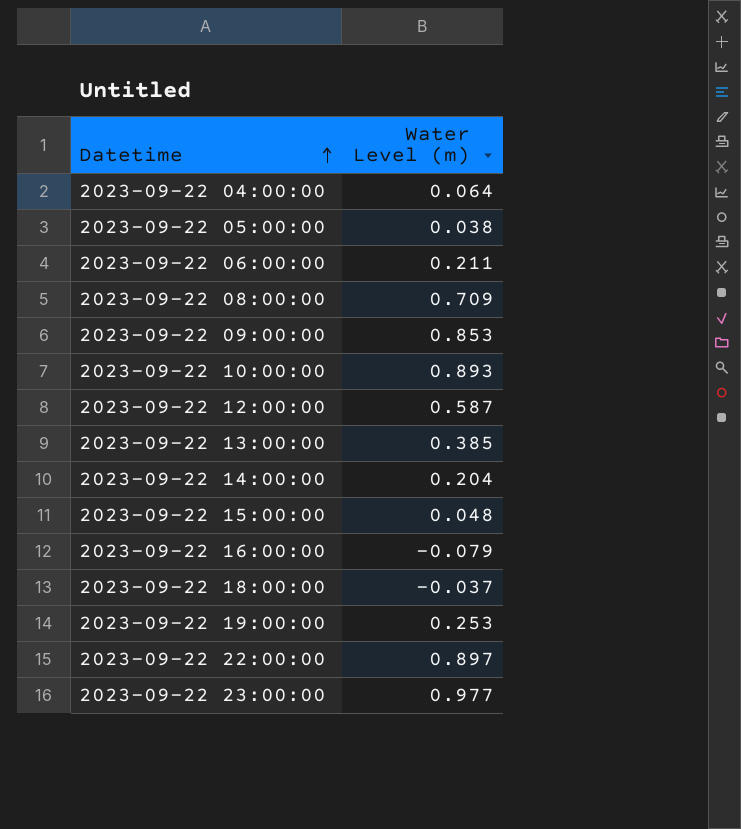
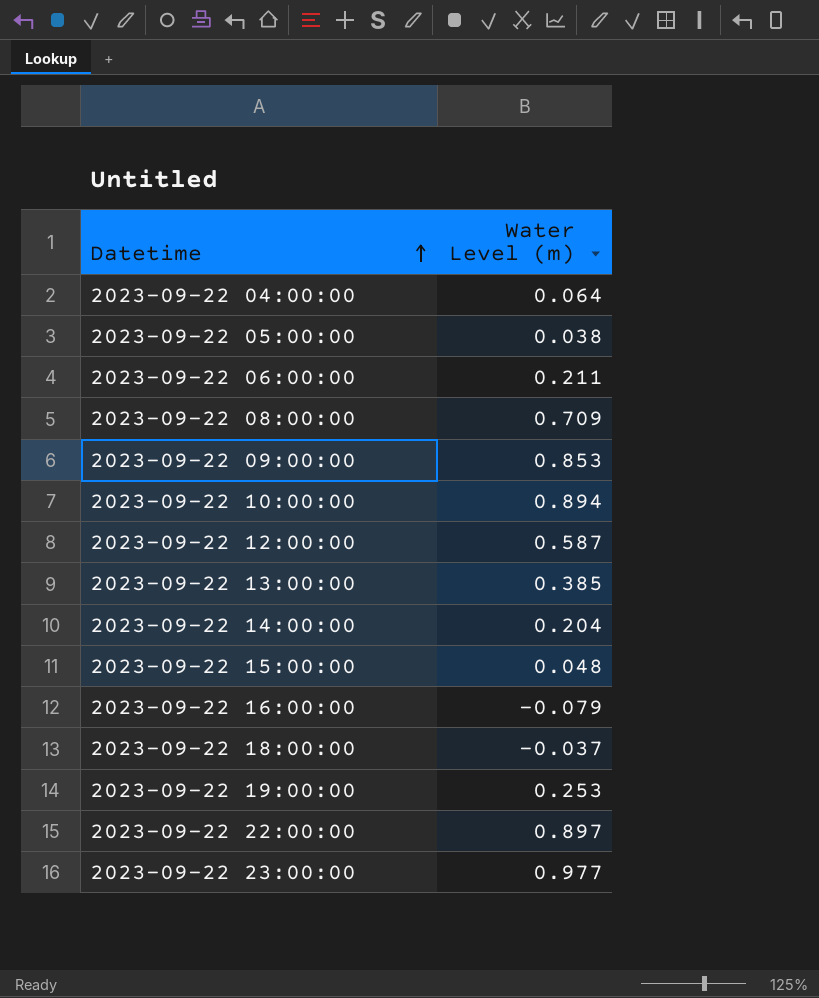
2023-09-22 10:00:00 | Water Level (m): 0.893 -> 0.894

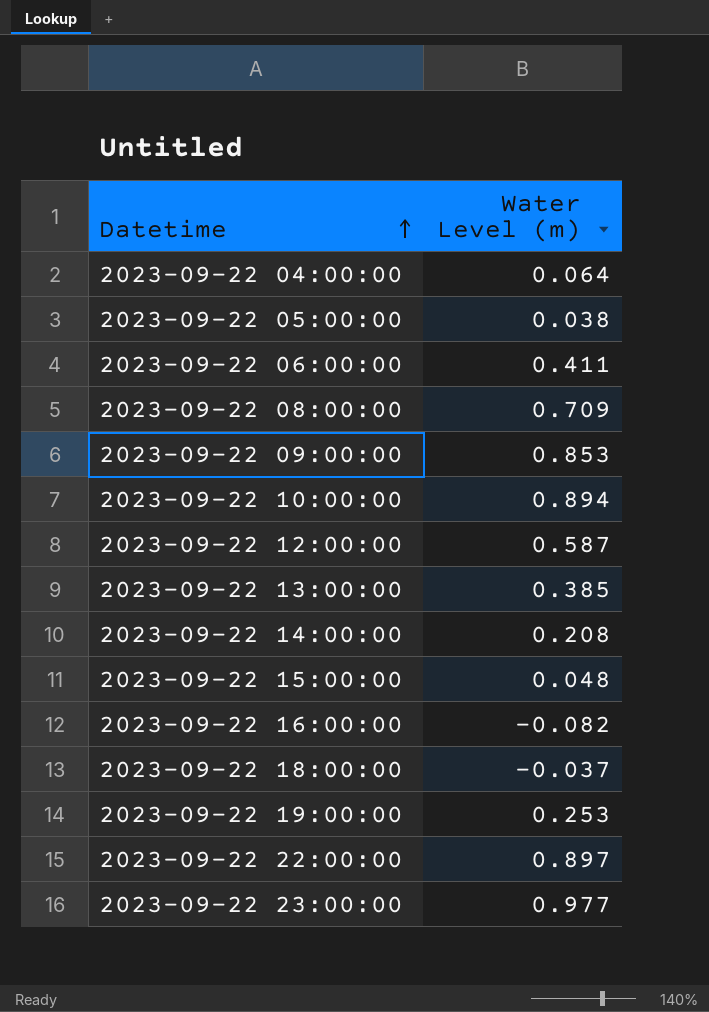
2023-09-22 06:00:00 | Water Level (m): 0.211 -> 0.411
2023-09-22 14:00:00 | Water Level (m): 0.204 -> 0.208
2023-09-22 16:00:00 | Water Level (m): -0.079 -> -0.082

